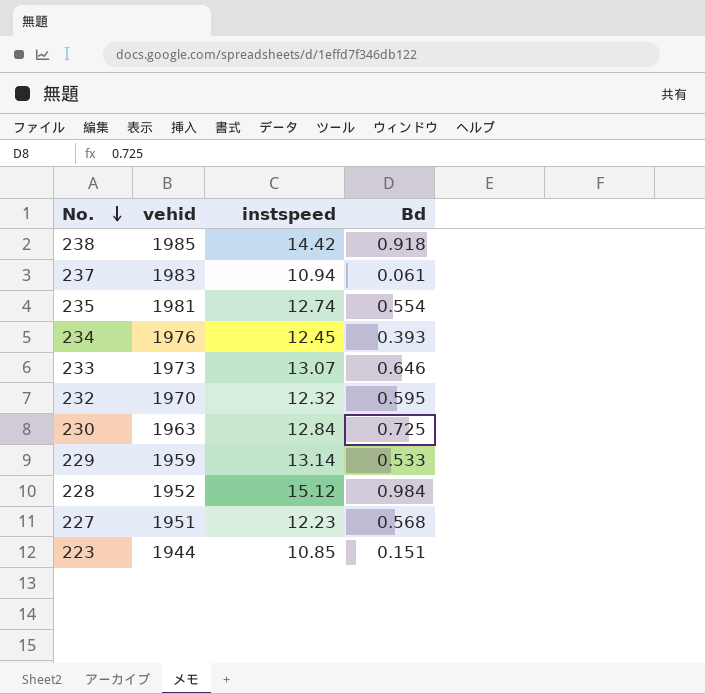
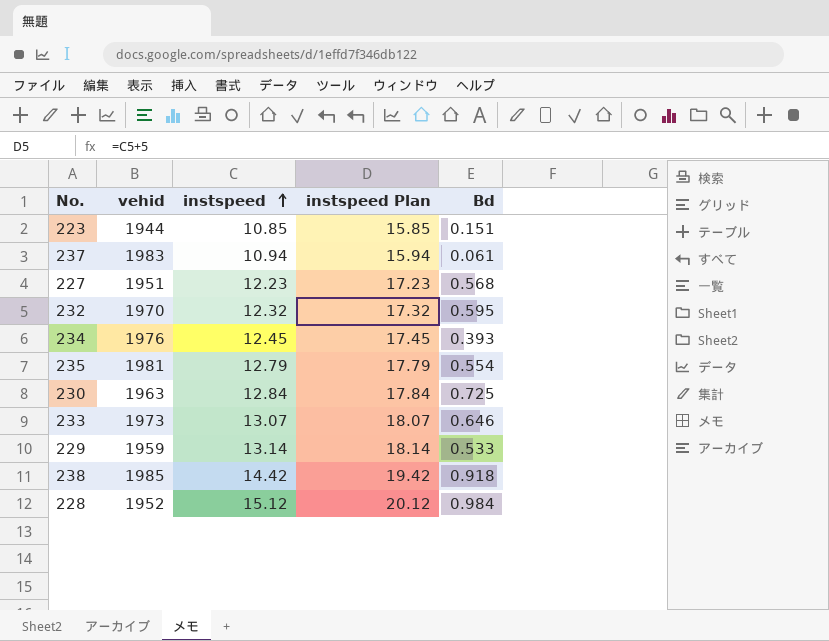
row order: No. descending -> instspeed ascending
column instspeed Plan | formula: none -> [instspeed] + 5
235 | instspeed: 12.74 -> 12.79

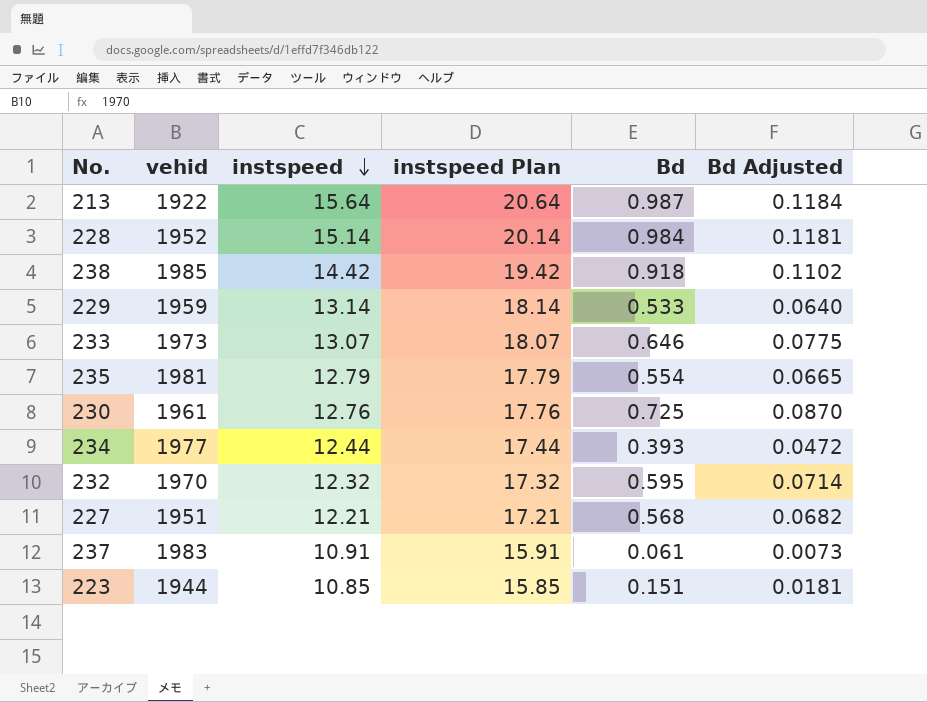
row order: instspeed ascending -> instspeed descending
column Bd Adjusted | formula: none -> [Bd] * 0.12
row 213: none -> 1922 | 15.64 | 20.64 | 0.987 | 0.1184
228 | instspeed: 15.12 -> 15.14
228 | instspeed Plan: 20.12 -> 20.14
230 | vehid: 1963 -> 1961
230 | instspeed: 12.84 -> 12.76
230 | instspeed Plan: 17.84 -> 17.76
234 | vehid: 1976 -> 1977
234 | instspeed: 12.45 -> 12.44
234 | instspeed Plan: 17.45 -> 17.44
227 | instspeed: 12.23 -> 12.21
227 | instspeed Plan: 17.23 -> 17.21
237 | instspeed: 10.94 -> 10.91
237 | instspeed Plan: 15.94 -> 15.91

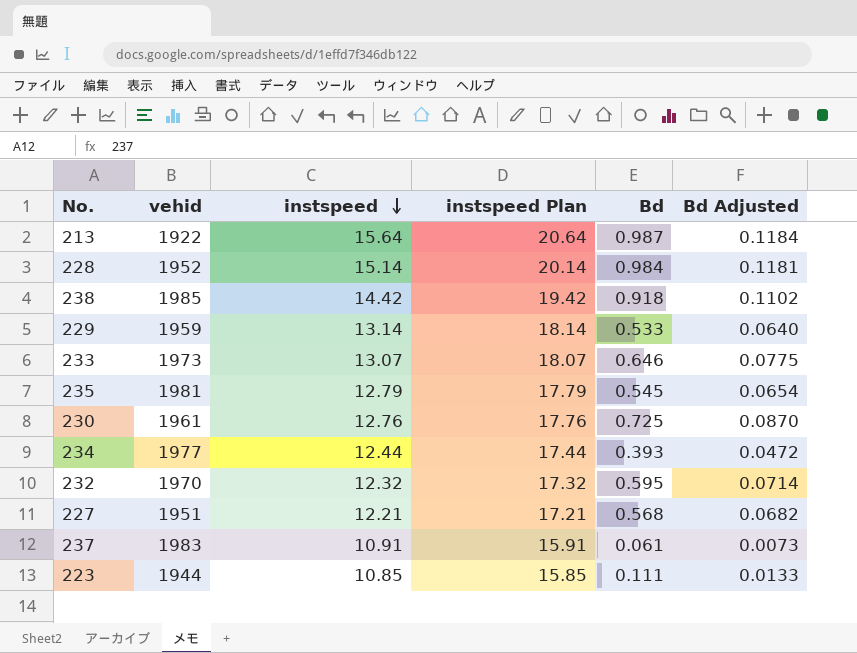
235 | Bd: 0.554 -> 0.545
235 | Bd Adjusted: 0.0665 -> 0.0654
223 | Bd: 0.151 -> 0.111
223 | Bd Adjusted: 0.0181 -> 0.0133

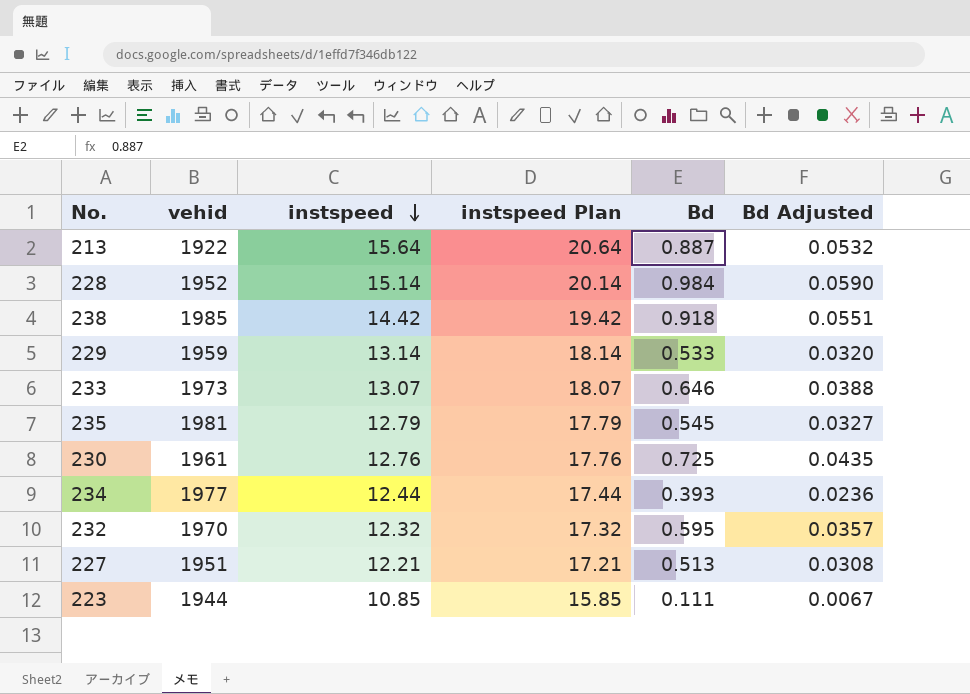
column Bd Adjusted | formula: [Bd] * 0.12 -> [Bd] * 0.06
row 237: 1983 | 10.91 | 15.91 | 0.061 | 0.0073 -> none
213 | Bd: 0.987 -> 0.887
227 | Bd: 0.568 -> 0.513

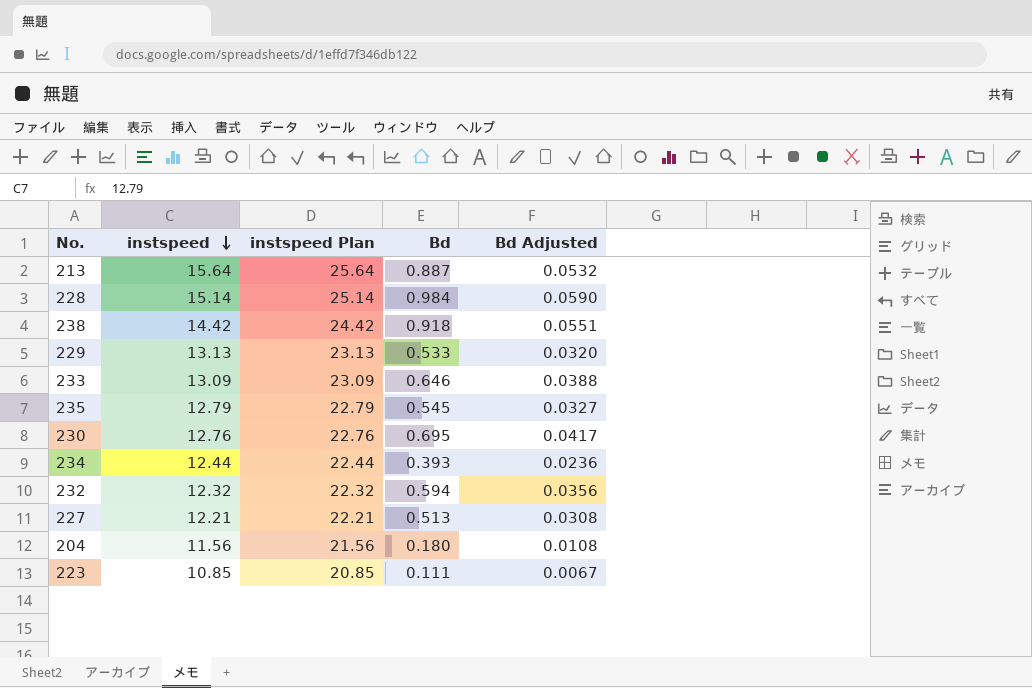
column vehid | position: 2 -> none
column instspeed Plan | formula: [instspeed] + 5 -> [instspeed] + 10
229 | instspeed: 13.14 -> 13.13
233 | instspeed: 13.07 -> 13.09
230 | Bd: 0.725 -> 0.695
230 | Bd Adjusted: 0.0435 -> 0.0417
232 | Bd: 0.595 -> 0.594
232 | Bd Adjusted: 0.0357 -> 0.0356
row 204: none -> 11.56 | 21.56 | 0.180 | 0.0108

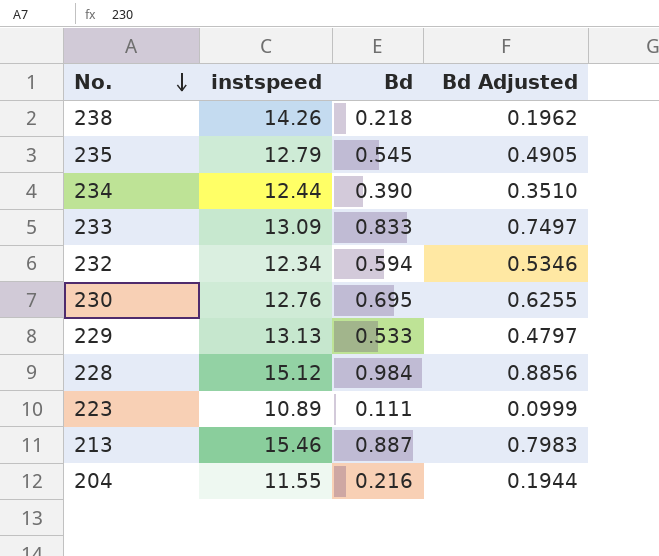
row order: instspeed descending -> No. descending
column instspeed Plan | formula: [instspeed] + 10 -> none
column Bd Adjusted | formula: [Bd] * 0.06 -> [Bd] * 0.9
row 227: 12.21 | 22.21 | 0.513 | 0.0308 -> none
238 | instspeed: 14.42 -> 14.26
238 | Bd: 0.918 -> 0.218
234 | Bd: 0.393 -> 0.390
233 | Bd: 0.646 -> 0.833
232 | instspeed: 12.32 -> 12.34
228 | instspeed: 15.14 -> 15.12
223 | instspeed: 10.85 -> 10.89
213 | instspeed: 15.64 -> 15.46
204 | instspeed: 11.56 -> 11.55
204 | Bd: 0.180 -> 0.216

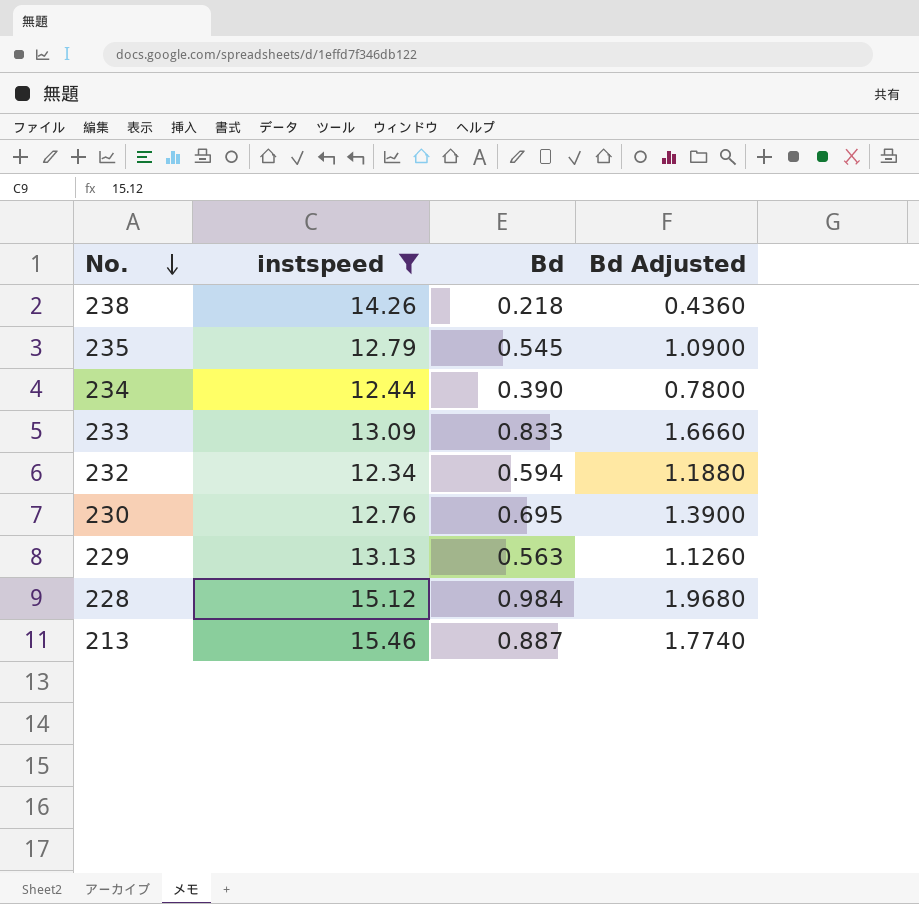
filter: none -> instspeed >= 12.34
column Bd Adjusted | formula: [Bd] * 0.9 -> [Bd] * 2
229 | Bd: 0.533 -> 0.563

